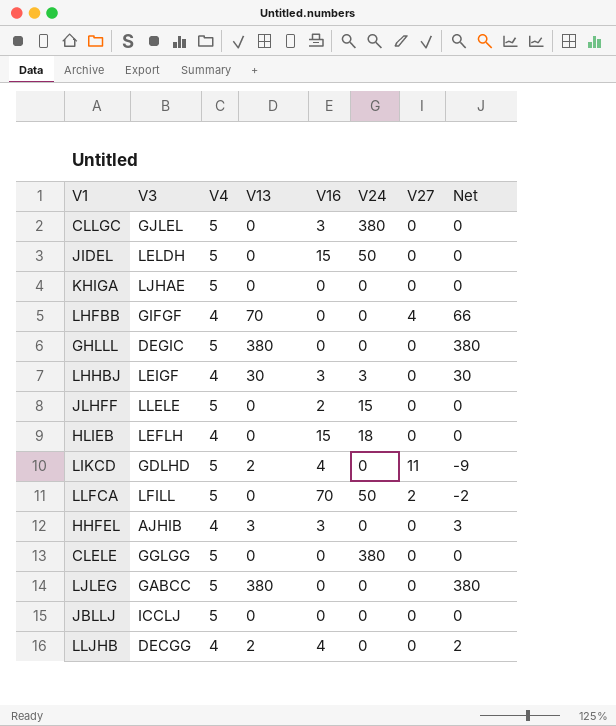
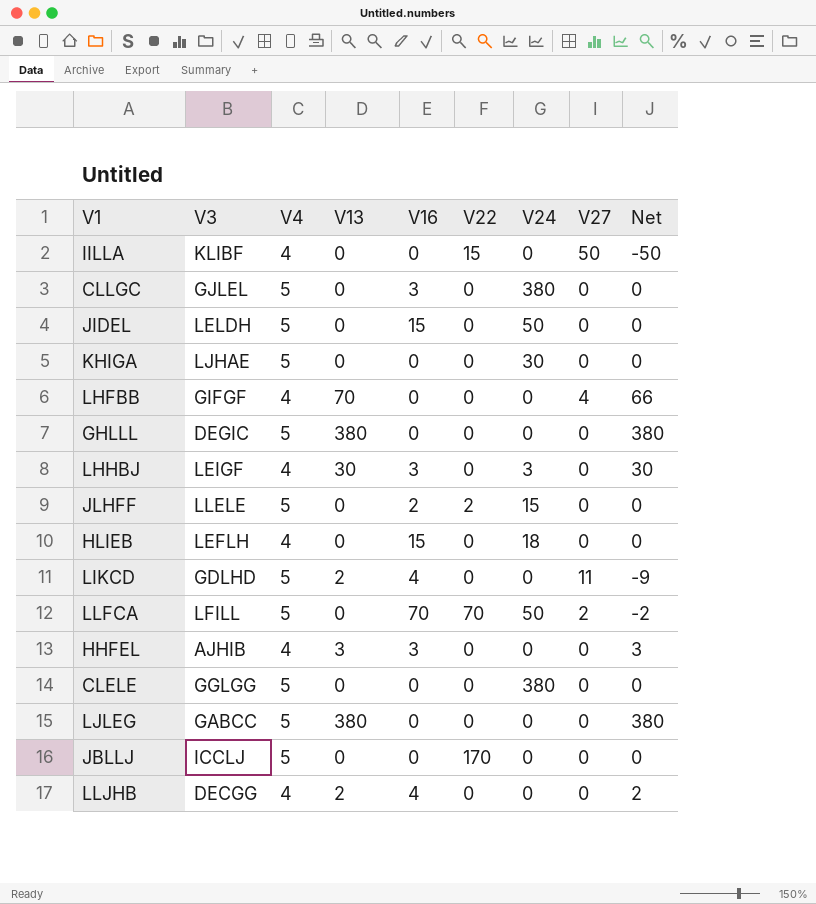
column V22 | position: none -> 6
row IILLA: none -> KLIBF | 4 | 0 | 0 | 15 | 0 | 50 | -50
KHIGA | V24: 0 -> 30

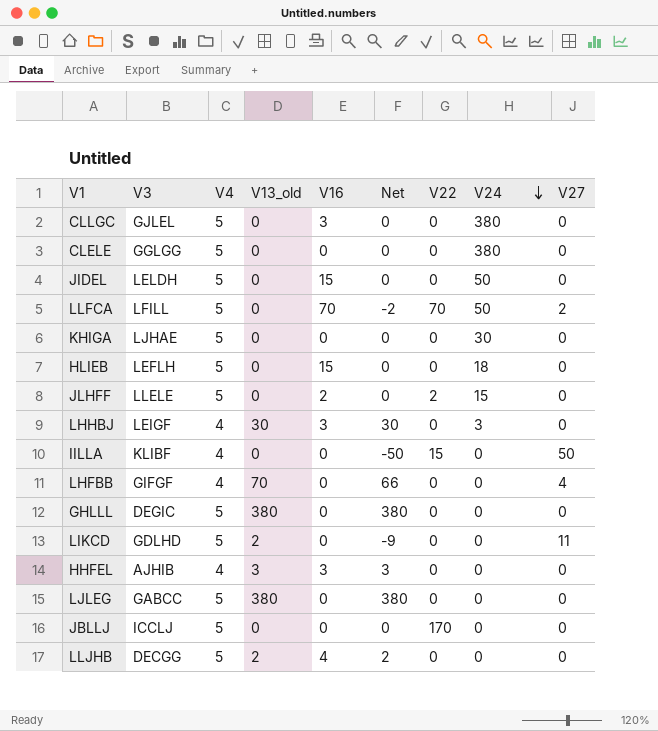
row order: none -> V24 descending
column name: V13 -> V13_old
column Net | position: 9 -> 6
HLIEB | V4: 4 -> 5
LIKCD | V16: 4 -> 0
LLJHB | V4: 4 -> 5

